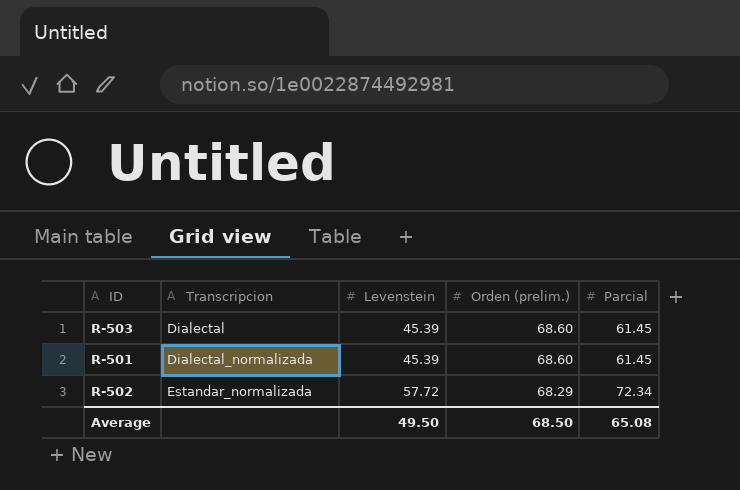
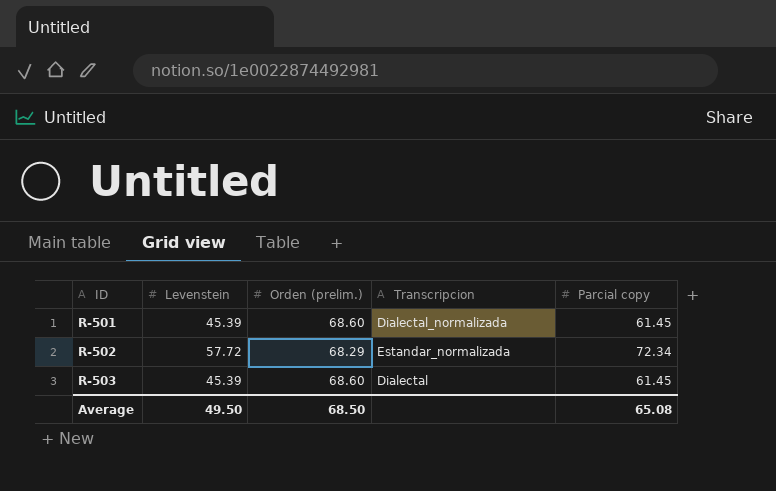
row order: Transcripcion ascending -> ID ascending
column Transcripcion | position: 2 -> 4
column name: Parcial -> Parcial copy

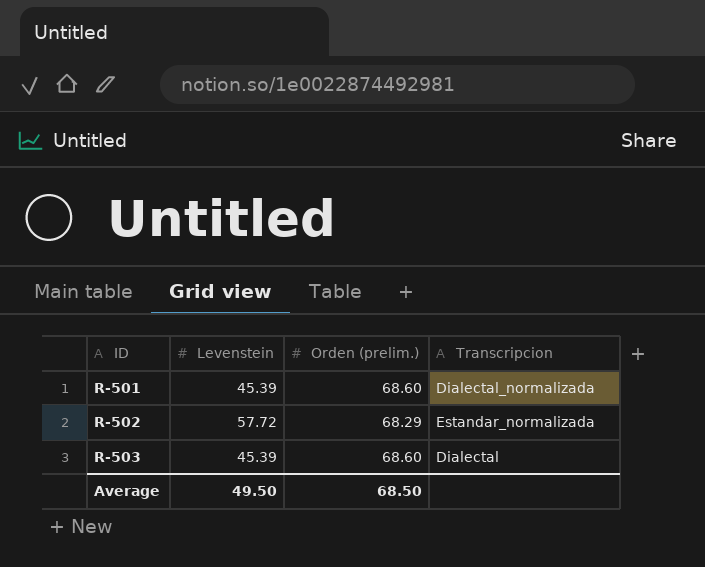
column Parcial copy | position: 5 -> none

